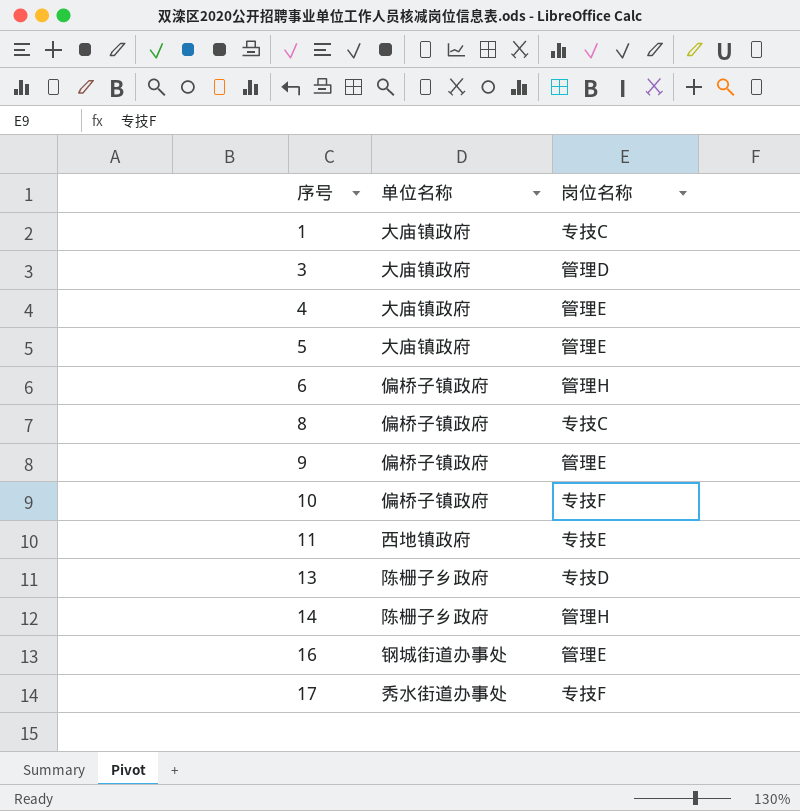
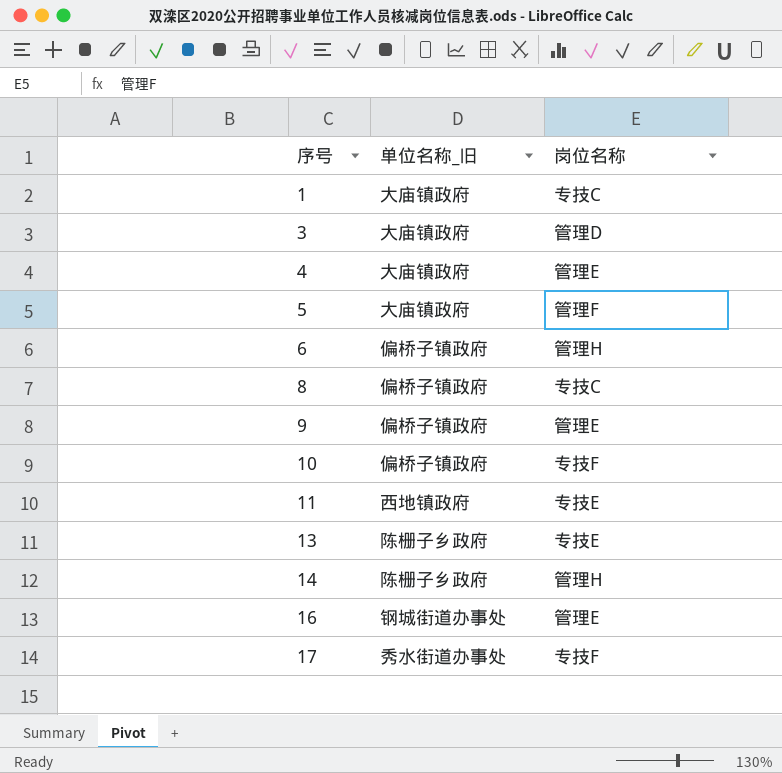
column name: 单位名称 -> 单位名称_旧
5 | 岗位名称: 管理E -> 管理F
13 | 岗位名称: 专技D -> 专技E

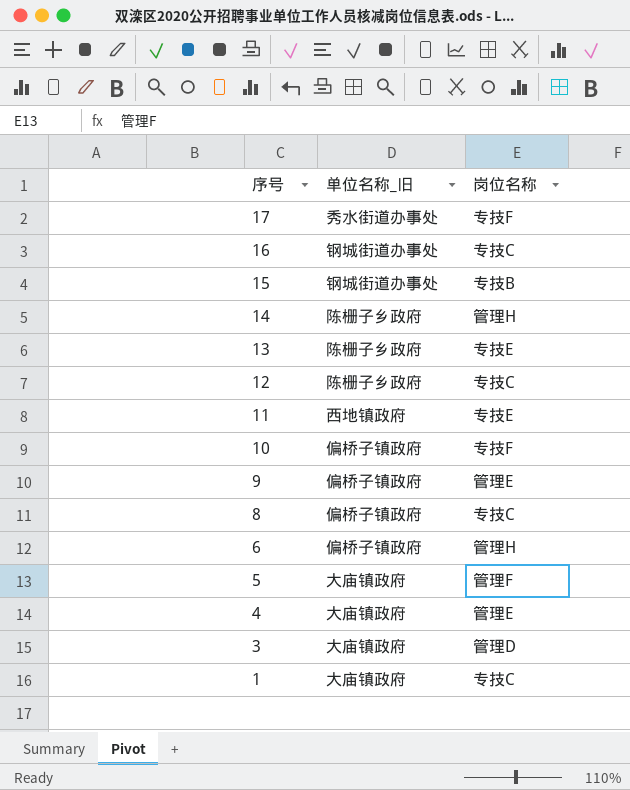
row order: 序号 ascending -> 序号 descending
16 | 岗位名称: 管理E -> 专技C
row 15: none -> 钢城街道办事处 | 专技B
row 12: none -> 陈栅子乡政府 | 专技C

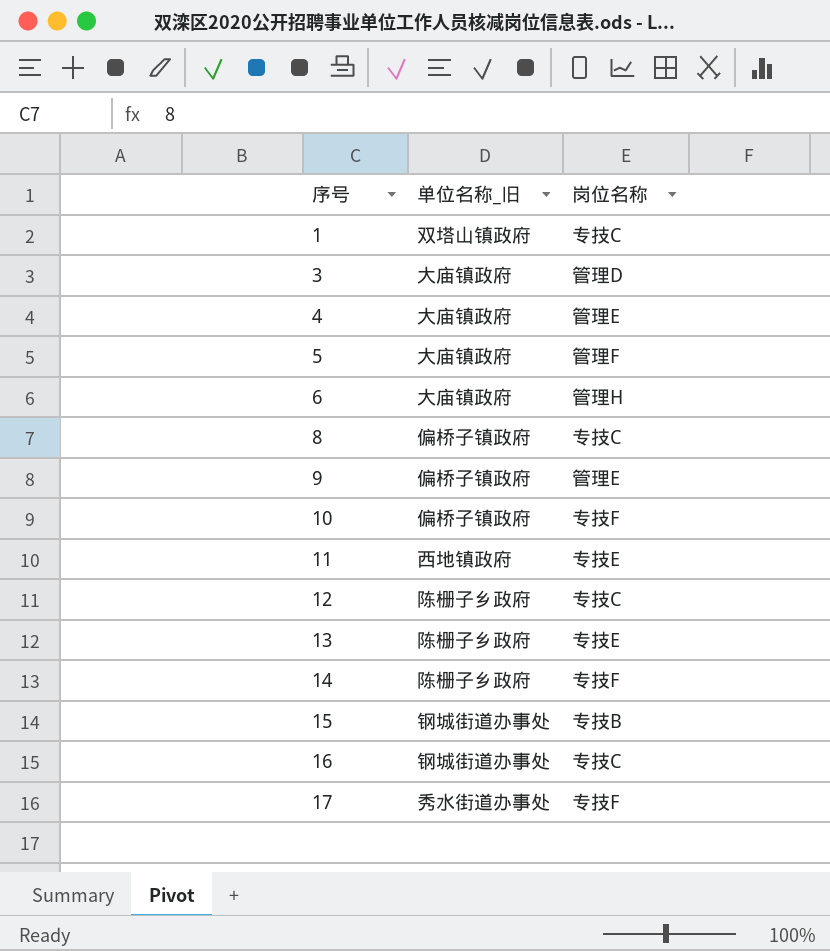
row order: 序号 descending -> 序号 ascending
1 | 单位名称_旧: 大庙镇政府 -> 双塔山镇政府
6 | 单位名称_旧: 偏桥子镇政府 -> 大庙镇政府
14 | 岗位名称: 管理H -> 专技F

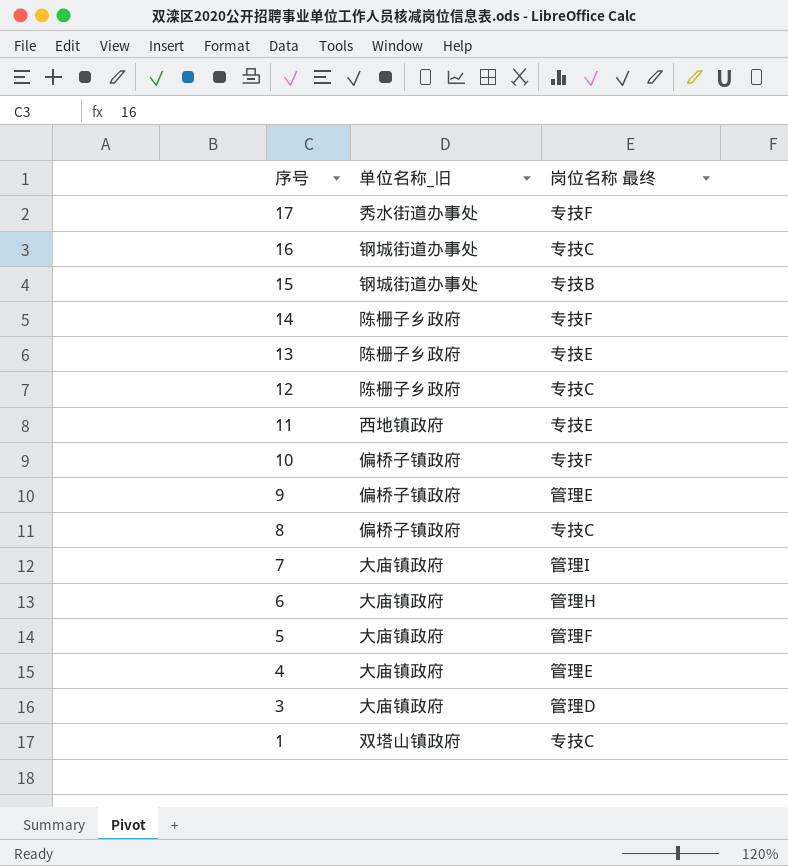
row order: 序号 ascending -> 序号 descending
column name: 岗位名称 -> 岗位名称 最终
row 7: none -> 大庙镇政府 | 管理I

